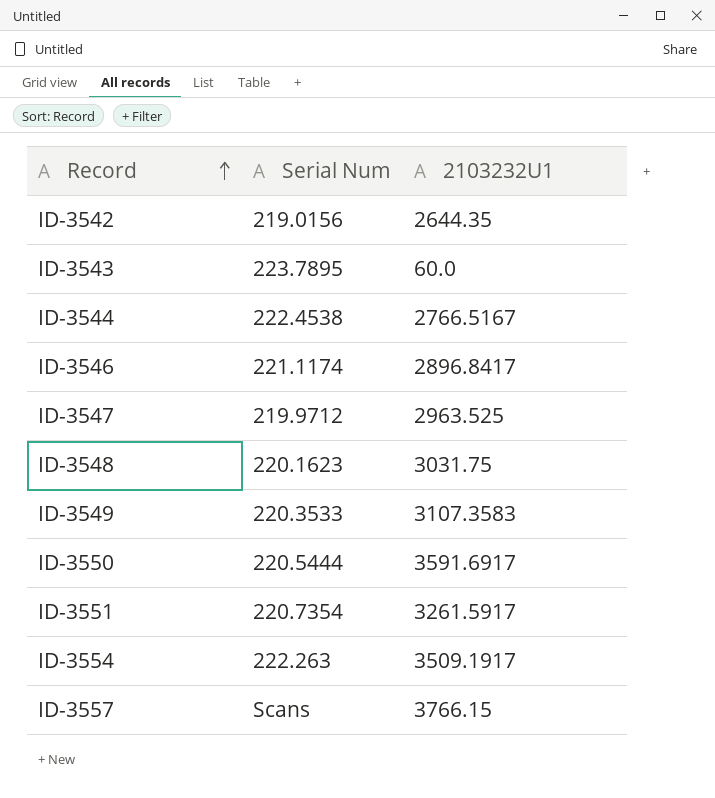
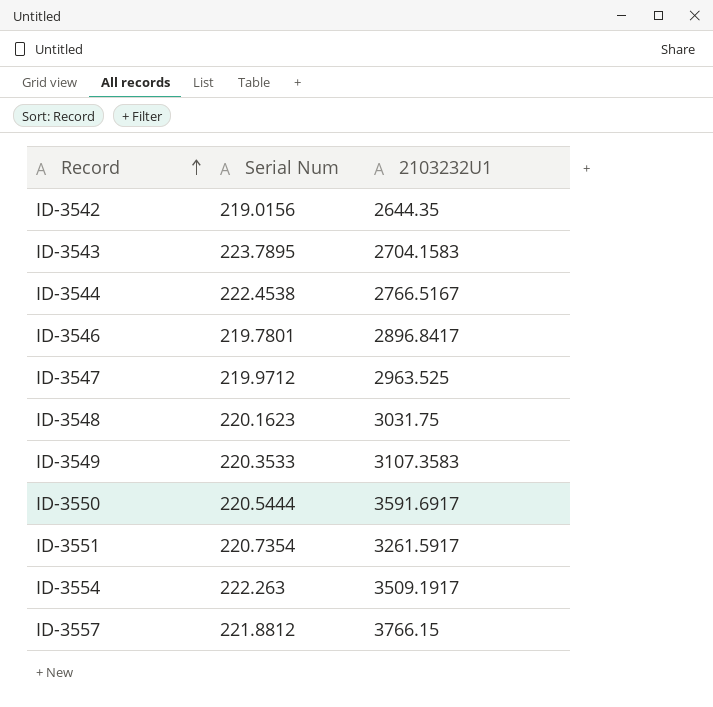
ID-3543 | 2103232U1: 60.0 -> 2704.1583
ID-3546 | Serial Num: 221.1174 -> 219.7801
ID-3557 | Serial Num: Scans -> 221.8812

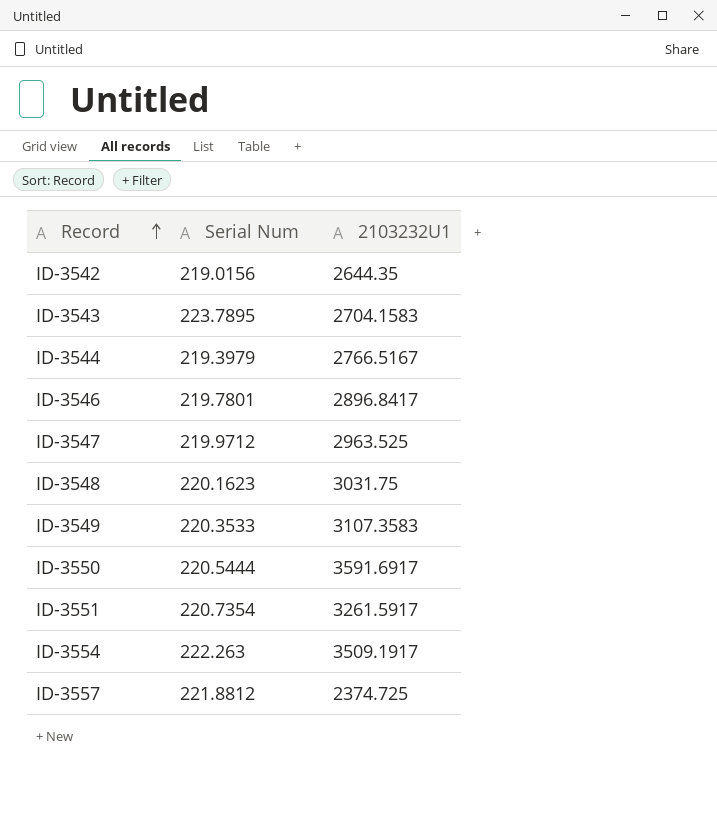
ID-3544 | Serial Num: 222.4538 -> 219.3979
ID-3557 | 2103232U1: 3766.15 -> 2374.725

